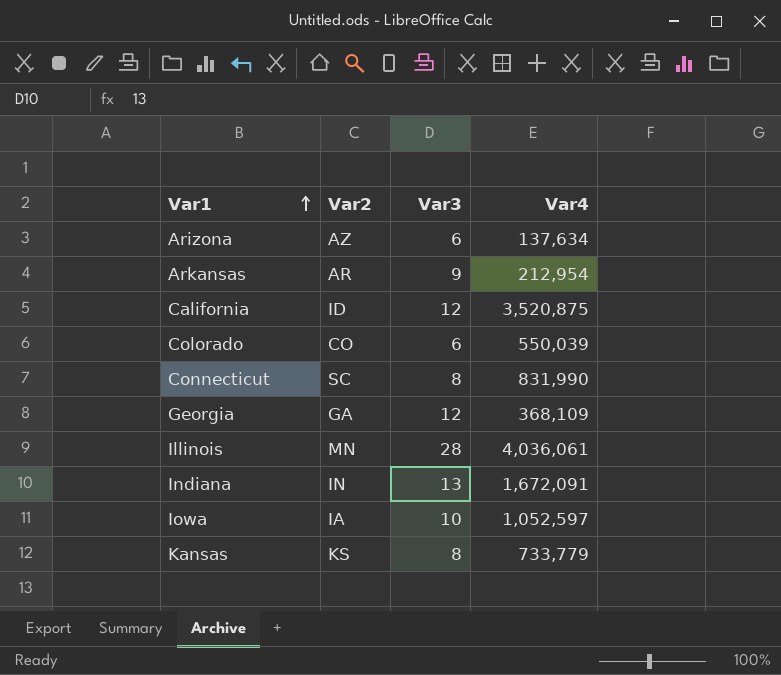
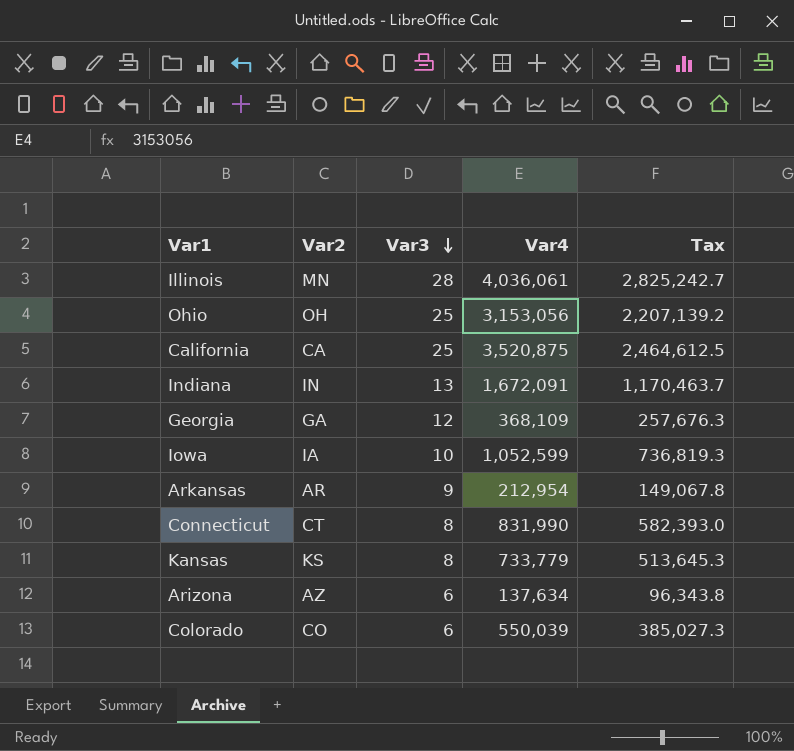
row order: Var1 ascending -> Var3 descending
column Tax | formula: none -> [Var4] * 0.7
row Ohio: none -> OH | 25 | 3,153,056 | 2,207,139.2
California | Var2: ID -> CA
California | Var3: 12 -> 25
Iowa | Var4: 1,052,597 -> 1,052,599
Connecticut | Var2: SC -> CT

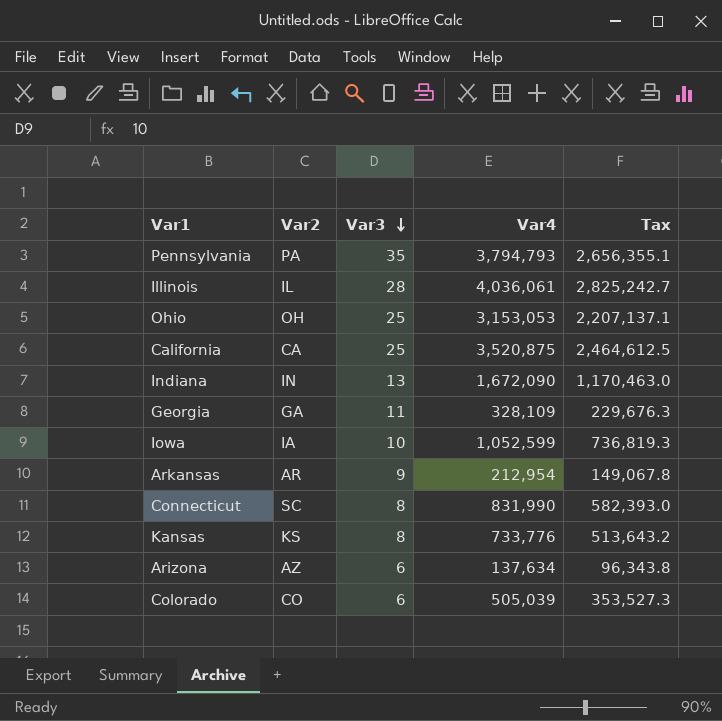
row Pennsylvania: none -> PA | 35 | 3,794,793 | 2,656,355.1
Illinois | Var2: MN -> IL
Ohio | Var4: 3,153,056 -> 3,153,053
Ohio | Tax: 2,207,139.2 -> 2,207,137.1
Indiana | Var4: 1,672,091 -> 1,672,090
Indiana | Tax: 1,170,463.7 -> 1,170,463.0
Georgia | Var3: 12 -> 11
Georgia | Var4: 368,109 -> 328,109
Georgia | Tax: 257,676.3 -> 229,676.3
Connecticut | Var2: CT -> SC
Kansas | Var4: 733,779 -> 733,776
Kansas | Tax: 513,645.3 -> 513,643.2
Colorado | Var4: 550,039 -> 505,039
Colorado | Tax: 385,027.3 -> 353,527.3

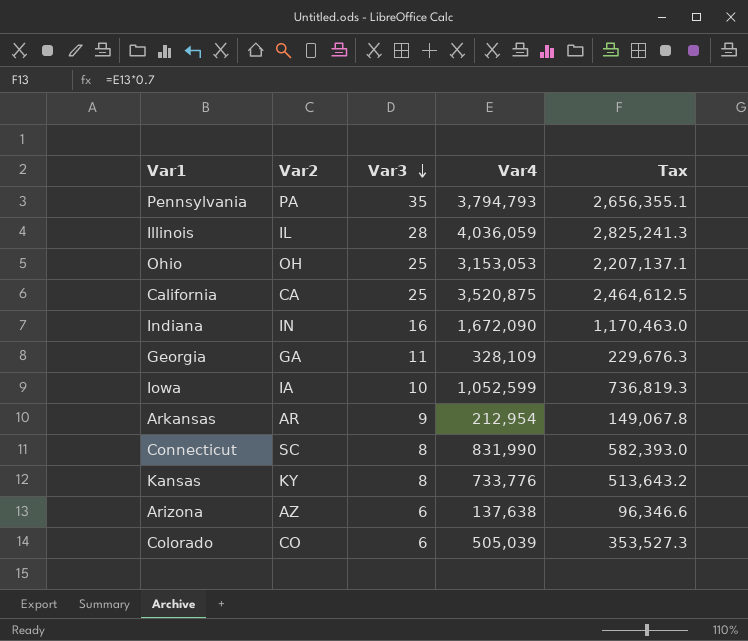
Illinois | Var4: 4,036,061 -> 4,036,059
Illinois | Tax: 2,825,242.7 -> 2,825,241.3
Indiana | Var3: 13 -> 16
Kansas | Var2: KS -> KY
Arizona | Var4: 137,634 -> 137,638
Arizona | Tax: 96,343.8 -> 96,346.6

